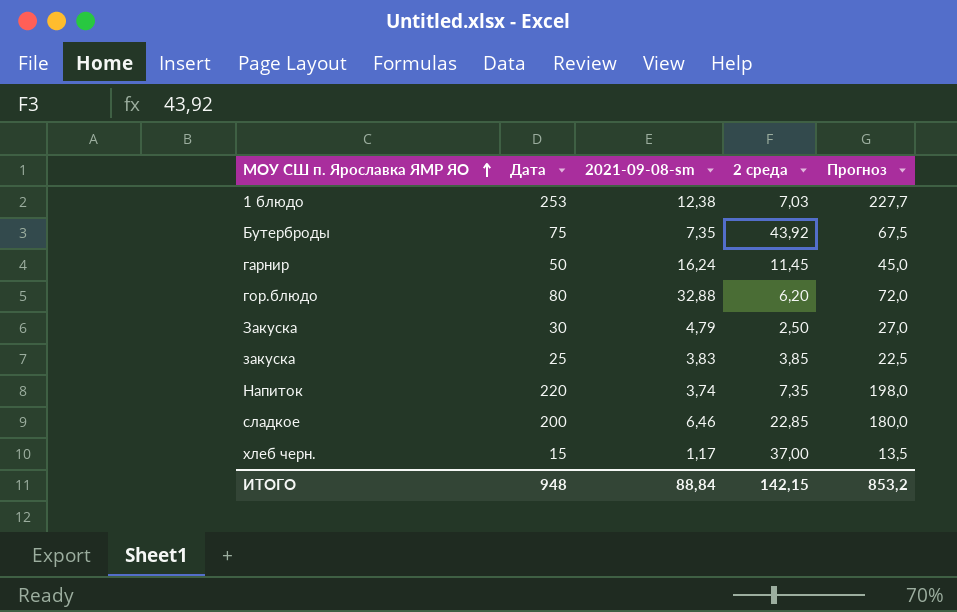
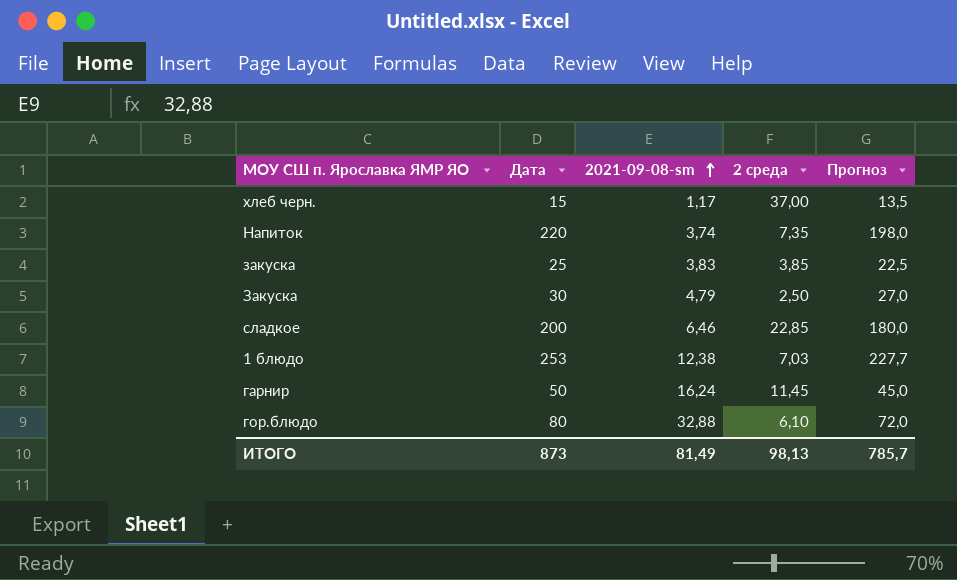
row order: МОУ СШ п. Ярославка ЯМР ЯО ascending -> 2021-09-08-sm ascending
row Бутерброды: 75 | 7,35 | 43,92 | 67,5 -> none
гор.блюдо | 2 среда: 6,20 -> 6,10
ИТОГО | Дата: 948 -> 873
ИТОГО | 2021-09-08-sm: 88,84 -> 81,49
ИТОГО | 2 среда: 142,15 -> 98,13
ИТОГО | Прогноз: 853,2 -> 785,7

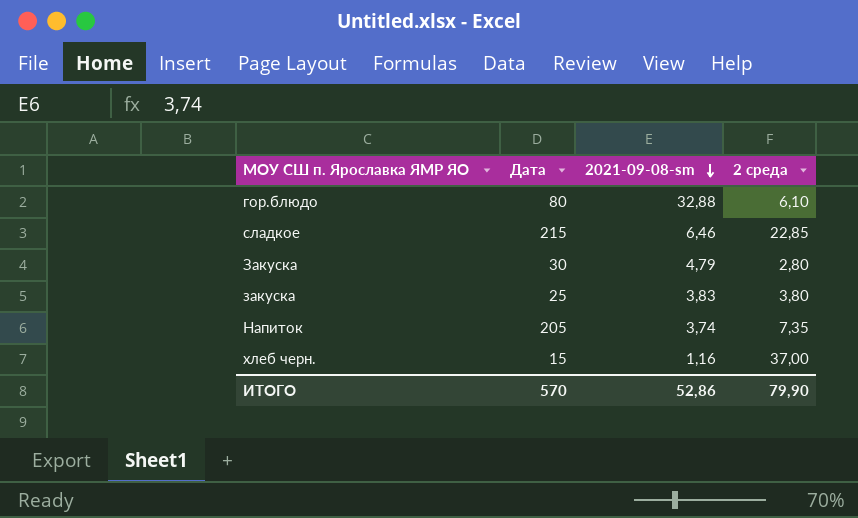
row order: 2021-09-08-sm ascending -> 2021-09-08-sm descending
column Прогноз | formula: [Дата] * 0,9 -> none
row 1 блюдо: 253 | 12,38 | 7,03 | 227,7 -> none
row гарнир: 50 | 16,24 | 11,45 | 45,0 -> none
сладкое | Дата: 200 -> 215
Закуска | 2 среда: 2,50 -> 2,80
закуска | 2 среда: 3,85 -> 3,80
Напиток | Дата: 220 -> 205
хлеб черн. | 2021-09-08-sm: 1,17 -> 1,16
ИТОГО | Дата: 873 -> 570
ИТОГО | 2021-09-08-sm: 81,49 -> 52,86
ИТОГО | 2 среда: 98,13 -> 79,90

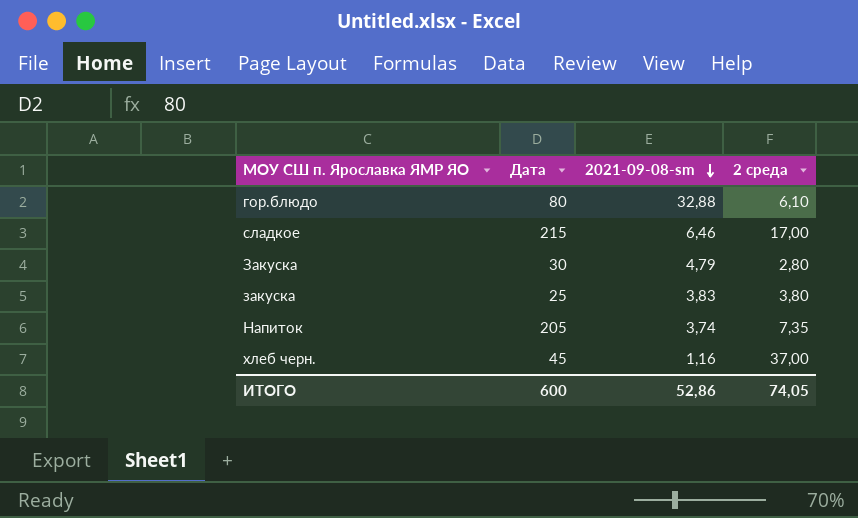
сладкое | 2 среда: 22,85 -> 17,00
хлеб черн. | Дата: 15 -> 45
ИТОГО | Дата: 570 -> 600
ИТОГО | 2 среда: 79,90 -> 74,05

